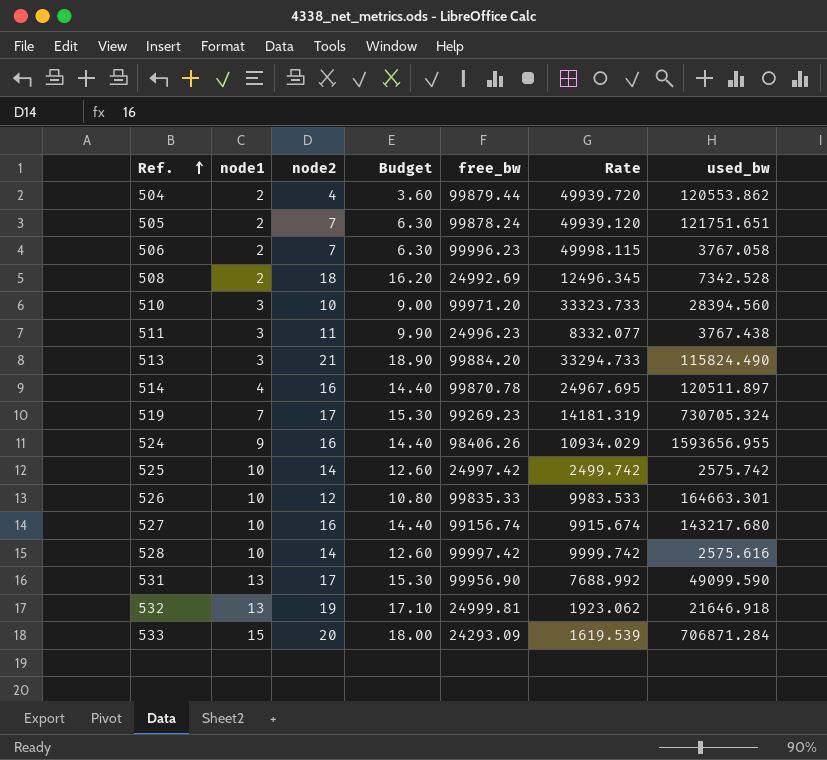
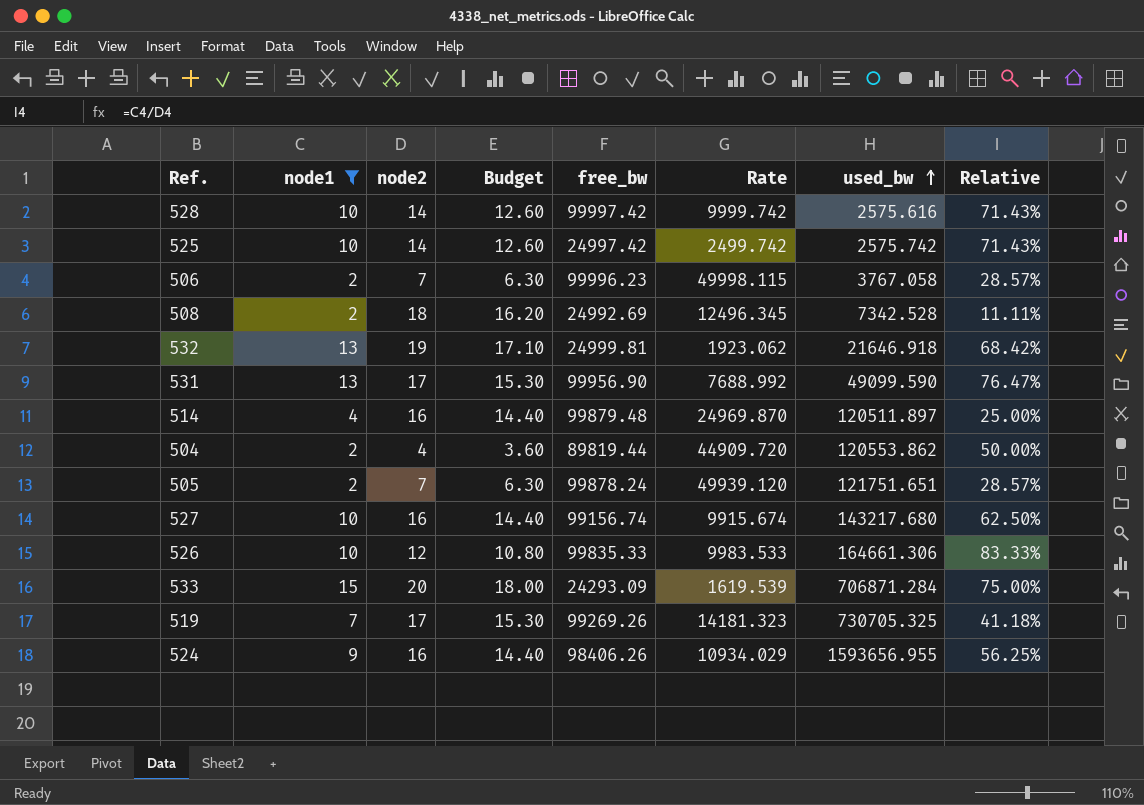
filter: none -> node1 != 3
row order: Ref. ascending -> used_bw ascending
column Relative | formula: none -> [node1] / [node2]
514 | free_bw: 99870.78 -> 99879.48
514 | Rate: 24967.695 -> 24969.870
504 | free_bw: 99879.44 -> 89819.44
504 | Rate: 49939.720 -> 44909.720
526 | used_bw: 164663.301 -> 164661.306
519 | free_bw: 99269.23 -> 99269.26
519 | Rate: 14181.319 -> 14181.323
519 | used_bw: 730705.324 -> 730705.325

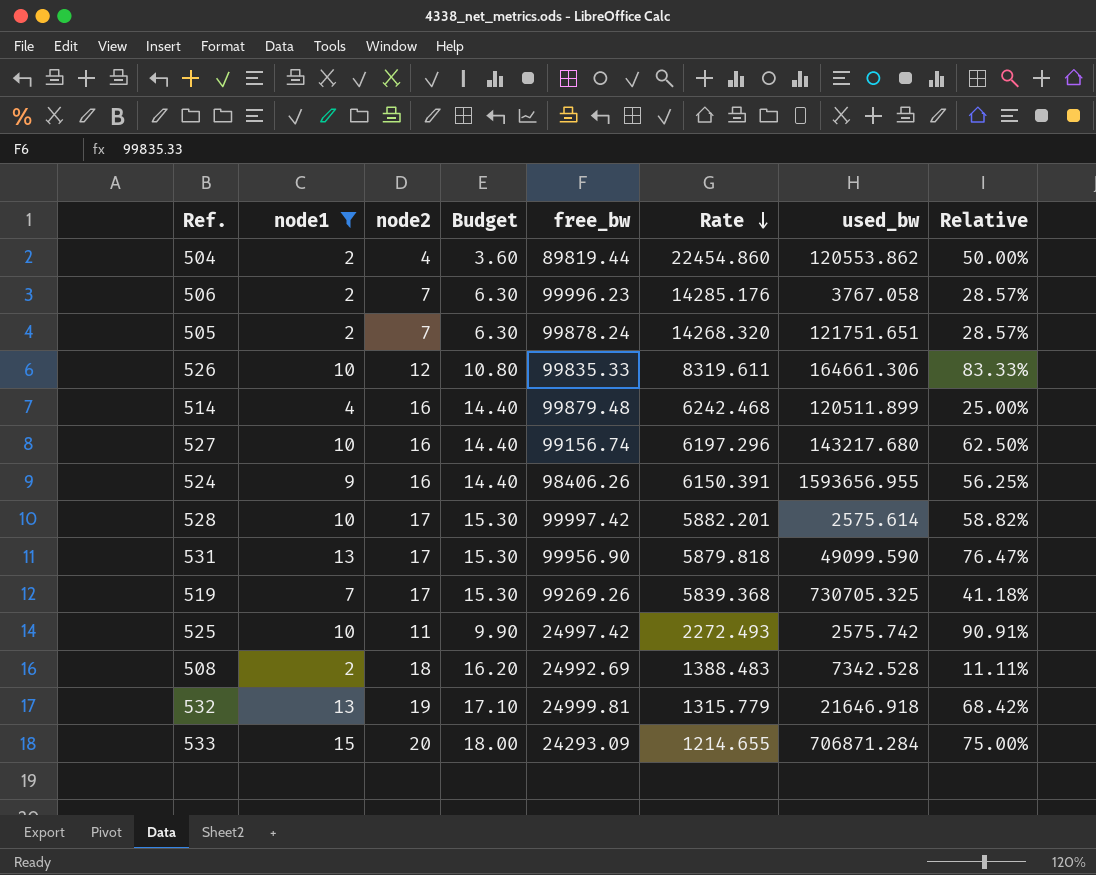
row order: used_bw ascending -> Rate descending
column Rate | formula: [free_bw] / [node1] -> [free_bw] / [node2]
514 | used_bw: 120511.897 -> 120511.899
528 | node2: 14 -> 17
528 | Budget: 12.60 -> 15.30
528 | used_bw: 2575.616 -> 2575.614
528 | Relative: 71.43% -> 58.82%
525 | node2: 14 -> 11
525 | Budget: 12.60 -> 9.90
525 | Relative: 71.43% -> 90.91%

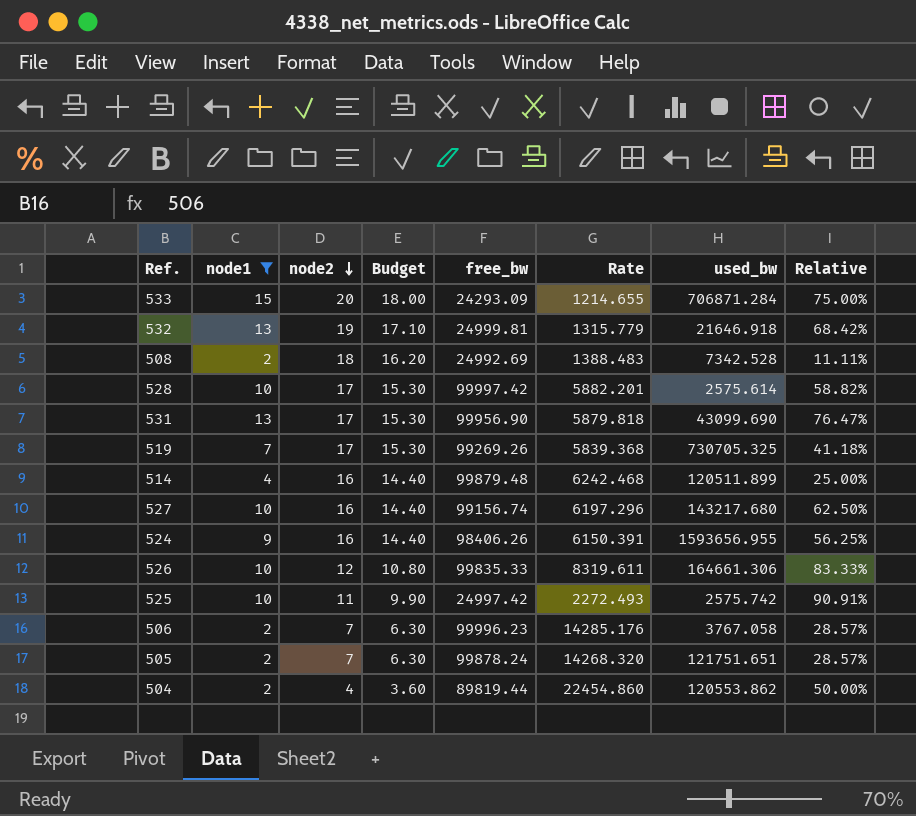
row order: Rate descending -> node2 descending
531 | used_bw: 49099.590 -> 43099.690

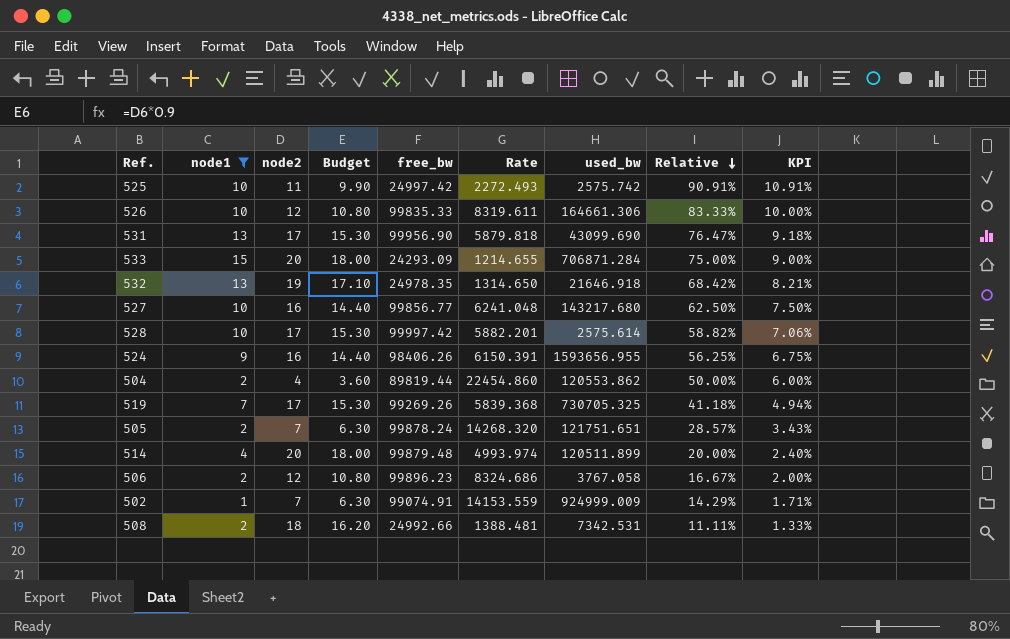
row order: node2 descending -> Relative descending
column KPI | formula: none -> [Relative] * 0.12
532 | free_bw: 24999.81 -> 24978.35
532 | Rate: 1315.779 -> 1314.650
527 | free_bw: 99156.74 -> 99856.77
527 | Rate: 6197.296 -> 6241.048
514 | node2: 16 -> 20
514 | Budget: 14.40 -> 18.00
514 | Rate: 6242.468 -> 4993.974
514 | Relative: 25.00% -> 20.00%
506 | node2: 7 -> 12
506 | Budget: 6.30 -> 10.80
506 | free_bw: 99996.23 -> 99896.23
506 | Rate: 14285.176 -> 8324.686
506 | Relative: 28.57% -> 16.67%
row 502: none -> 1 | 7 | 6.30 | 99074.91 | 14153.559 | 924999.009 | 14.29% | 1.71%
508 | free_bw: 24992.69 -> 24992.66
508 | Rate: 1388.483 -> 1388.481
508 | used_bw: 7342.528 -> 7342.531

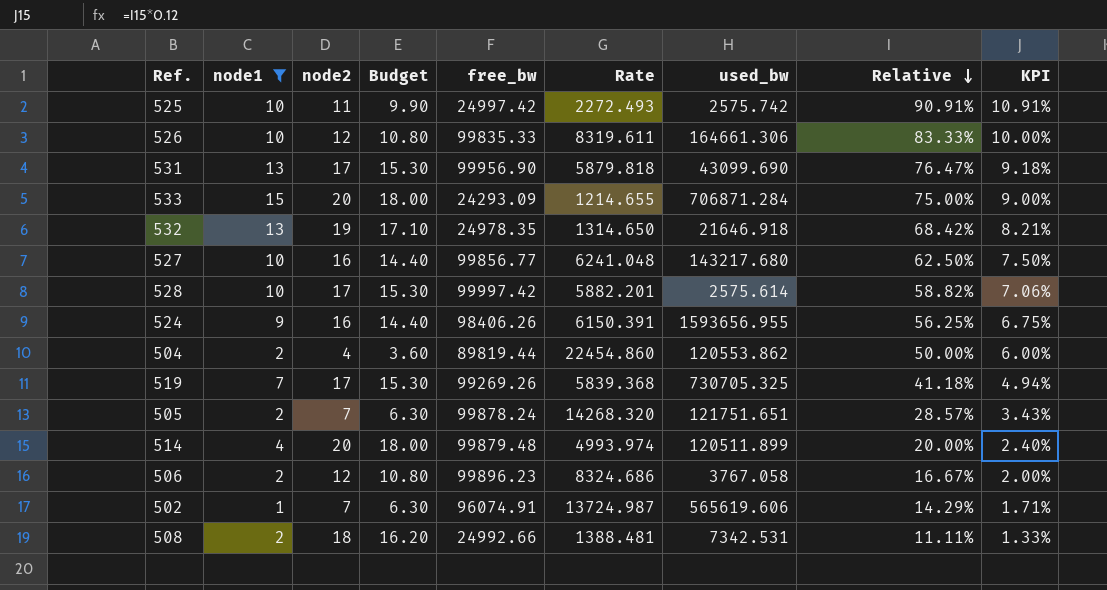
502 | free_bw: 99074.91 -> 96074.91
502 | Rate: 14153.559 -> 13724.987
502 | used_bw: 924999.009 -> 565619.606

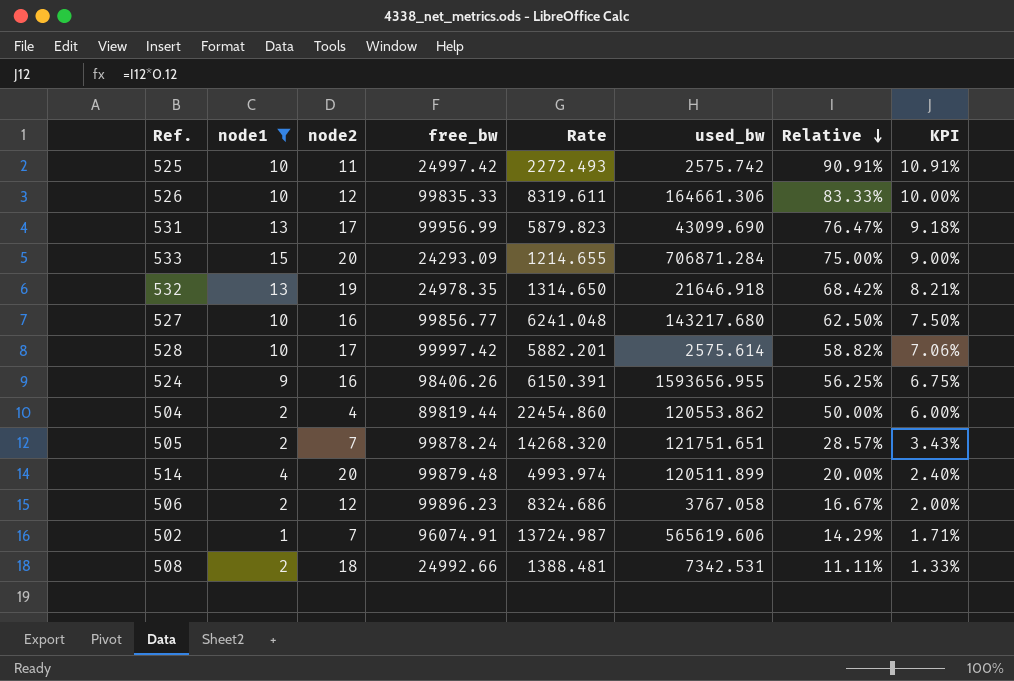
column Budget | formula: [node2] * 0.9 -> none
row 519: 7 | 17 | 15.30 | 99269.26 | 5839.368 | 730705.325 | 41.18% | 4.94% -> none
531 | free_bw: 99956.90 -> 99956.99
531 | Rate: 5879.818 -> 5879.823

